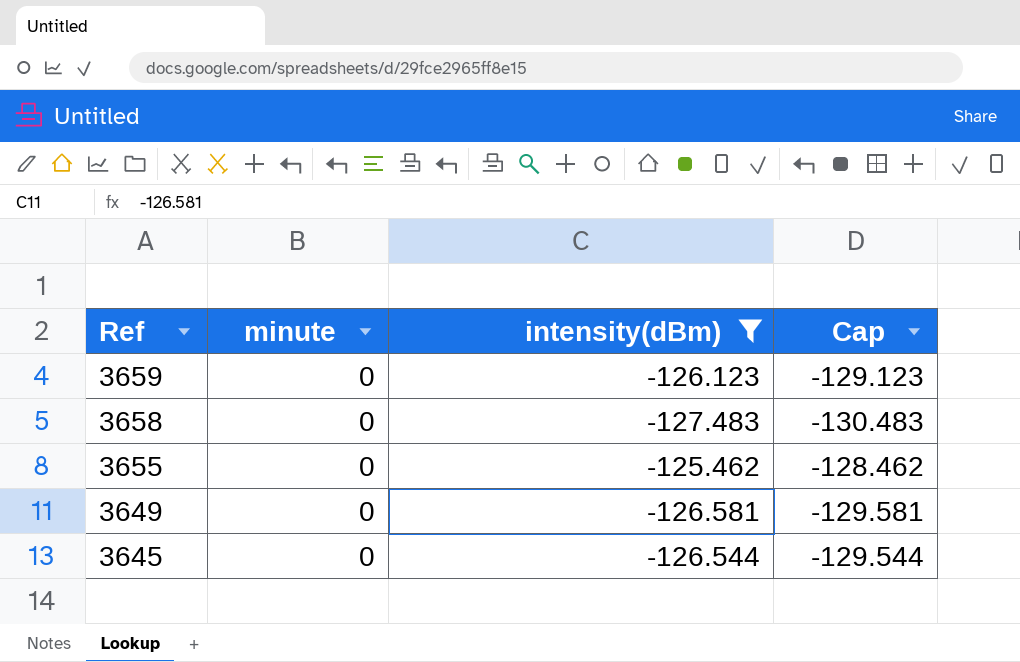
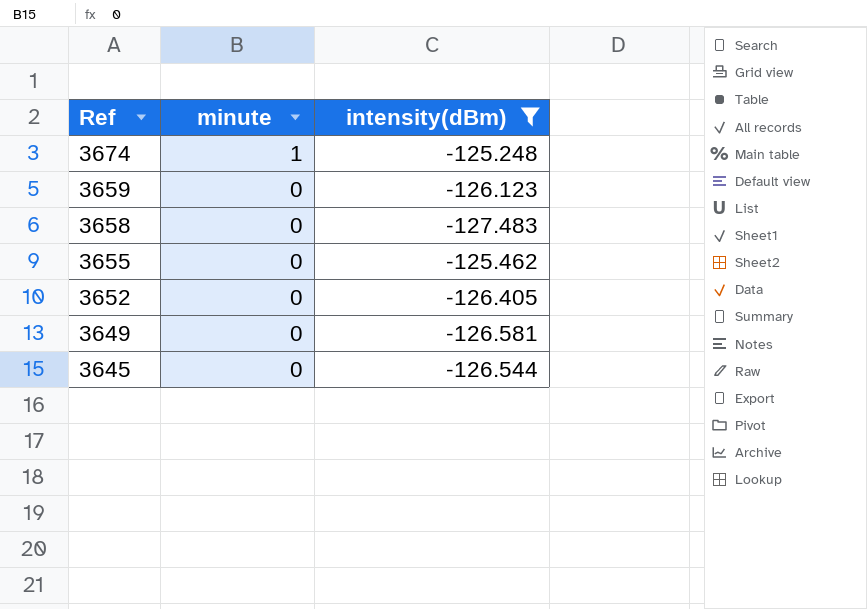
column Cap | formula: [intensity(dBm)] - 3 -> none
row 3674: none -> 1 | -125.248
row 3652: none -> 0 | -126.405

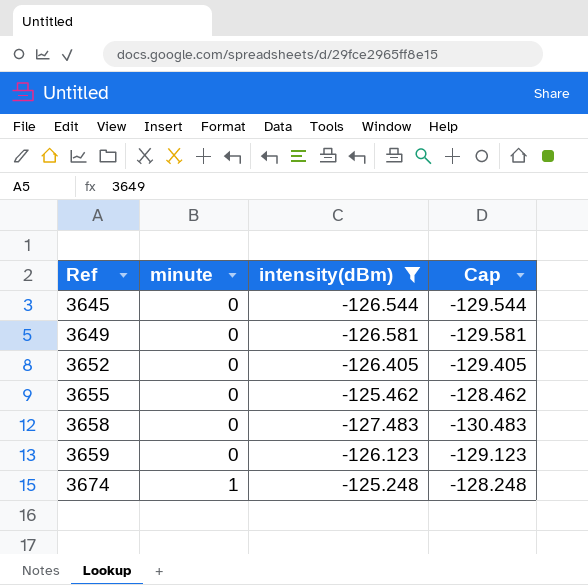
row order: Ref descending -> Ref ascending
column Cap | formula: none -> [intensity(dBm)] - 3

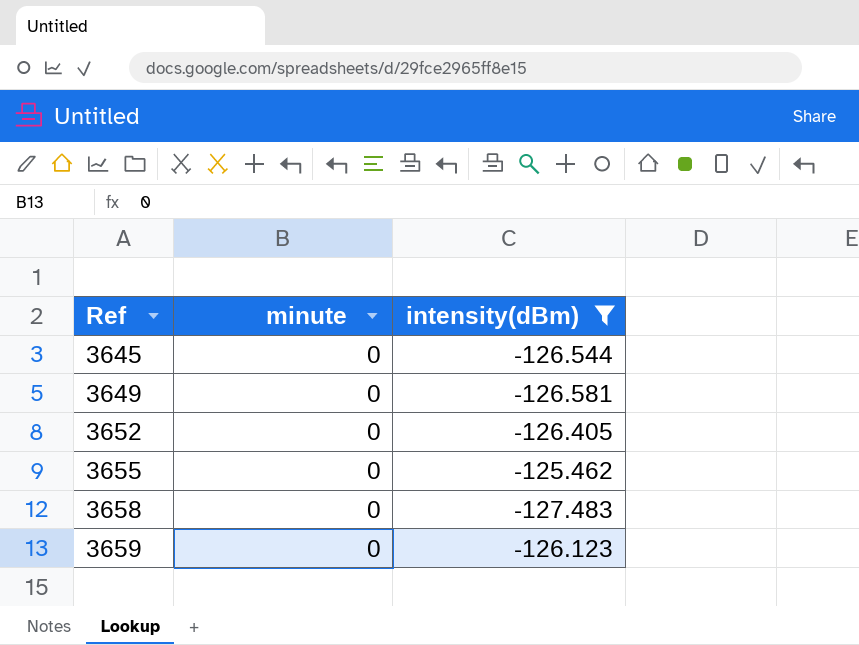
column Cap | formula: [intensity(dBm)] - 3 -> none
row 3674: 1 | -125.248 | -128.248 -> none

